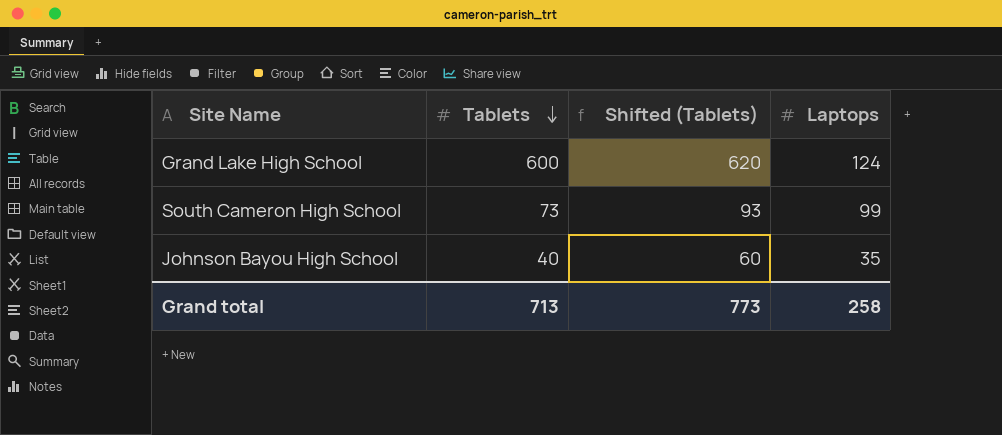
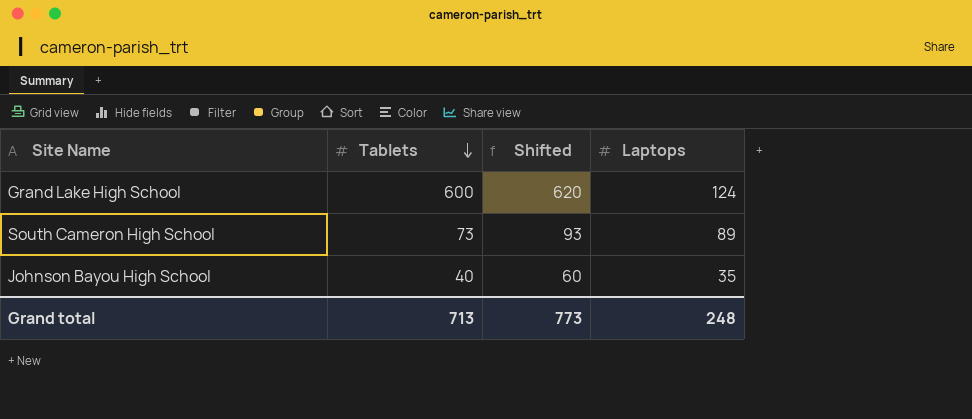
column name: Shifted (Tablets) -> Shifted
South Cameron High School | Laptops: 99 -> 89
Grand total | Laptops: 258 -> 248

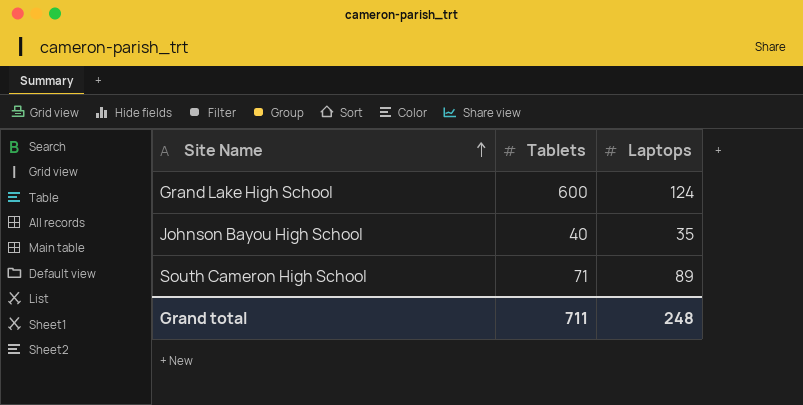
row order: Tablets descending -> Site Name ascending
column Shifted | formula: [Tablets] + 20 -> none
South Cameron High School | Tablets: 73 -> 71
Grand total | Tablets: 713 -> 711

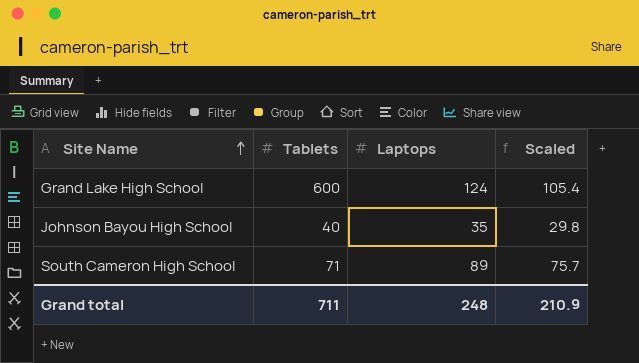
column Scaled | formula: none -> [Laptops] * 0.85

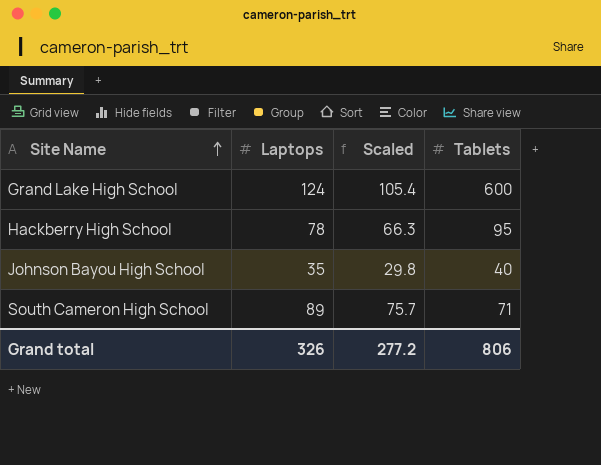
column Tablets | position: 2 -> 4
row Hackberry High School: none -> 78 | 66.3 | 95
Grand total | Laptops: 248 -> 326
Grand total | Scaled: 210.9 -> 277.2
Grand total | Tablets: 711 -> 806

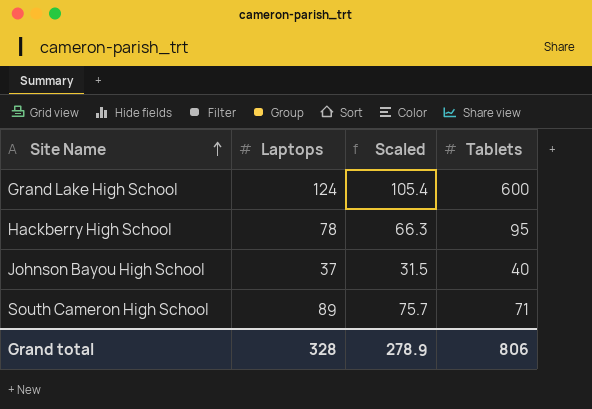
Johnson Bayou High School | Laptops: 35 -> 37
Johnson Bayou High School | Scaled: 29.8 -> 31.5
Grand total | Laptops: 326 -> 328
Grand total | Scaled: 277.2 -> 278.9

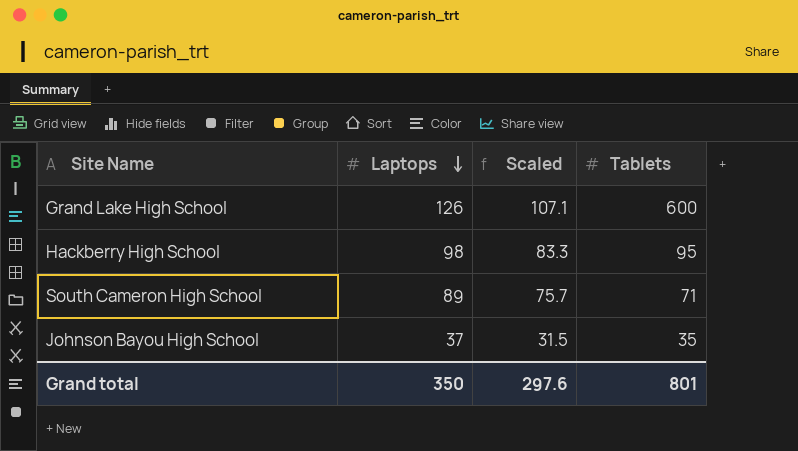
row order: Site Name ascending -> Laptops descending
Grand Lake High School | Laptops: 124 -> 126
Grand Lake High School | Scaled: 105.4 -> 107.1
Hackberry High School | Laptops: 78 -> 98
Hackberry High School | Scaled: 66.3 -> 83.3
Johnson Bayou High School | Tablets: 40 -> 35
Grand total | Laptops: 328 -> 350
Grand total | Scaled: 278.9 -> 297.6
Grand total | Tablets: 806 -> 801

